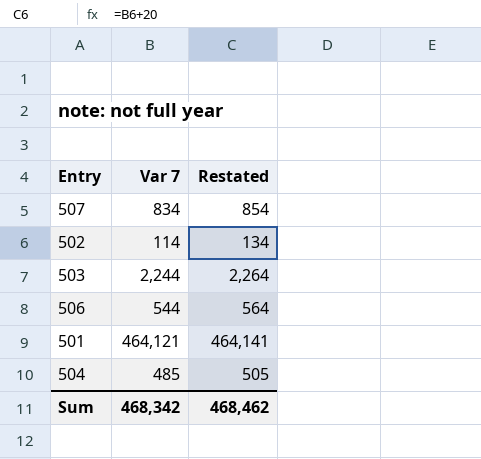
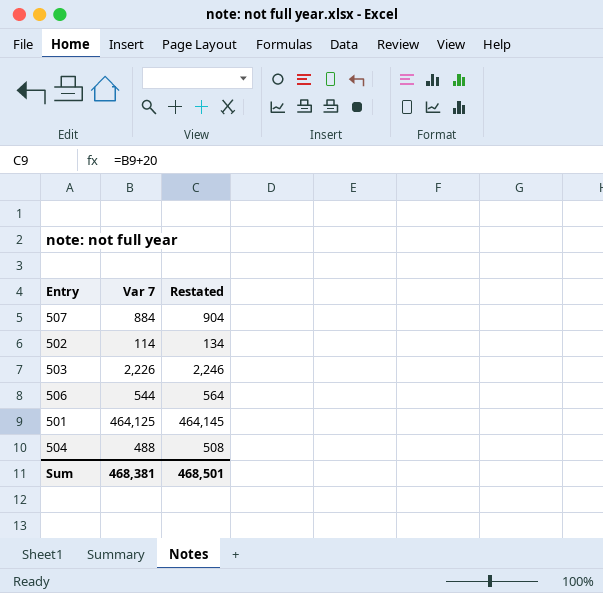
507 | Var 7: 834 -> 884
507 | Restated: 854 -> 904
503 | Var 7: 2,244 -> 2,226
503 | Restated: 2,264 -> 2,246
501 | Var 7: 464,121 -> 464,125
501 | Restated: 464,141 -> 464,145
504 | Var 7: 485 -> 488
504 | Restated: 505 -> 508
Sum | Var 7: 468,342 -> 468,381
Sum | Restated: 468,462 -> 468,501

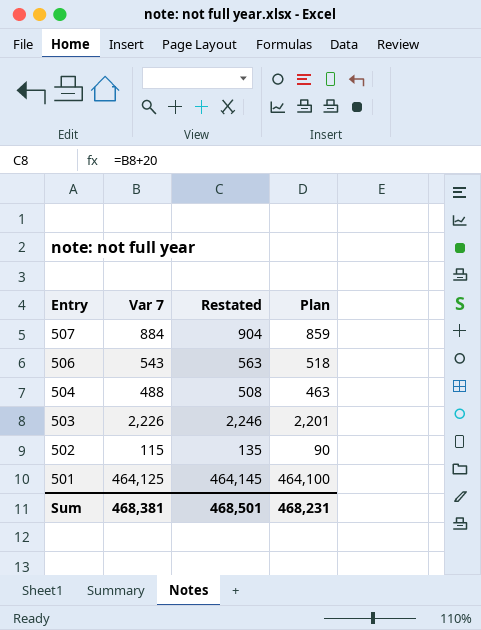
row order: none -> Entry descending
column Plan | formula: none -> [Var 7] - 25
506 | Var 7: 544 -> 543
506 | Restated: 564 -> 563
502 | Var 7: 114 -> 115
502 | Restated: 134 -> 135

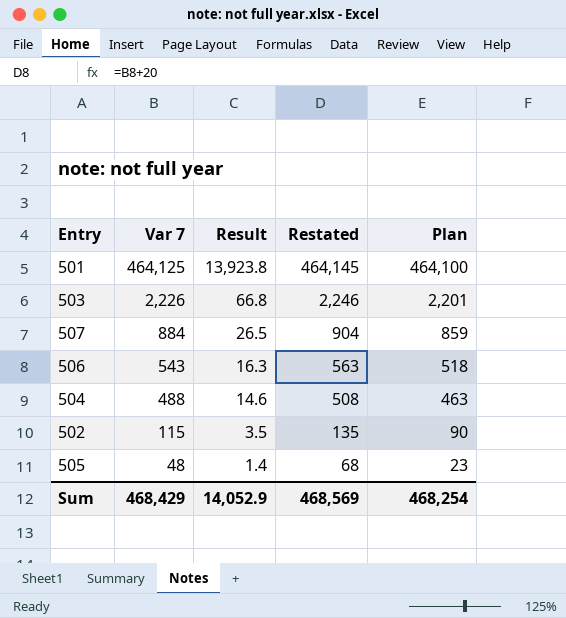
row order: Entry descending -> Var 7 descending
column Result | formula: none -> [Var 7] * 0.03
row 505: none -> 48 | 1.4 | 68 | 23
Sum | Var 7: 468,381 -> 468,429
Sum | Restated: 468,501 -> 468,569
Sum | Plan: 468,231 -> 468,254

